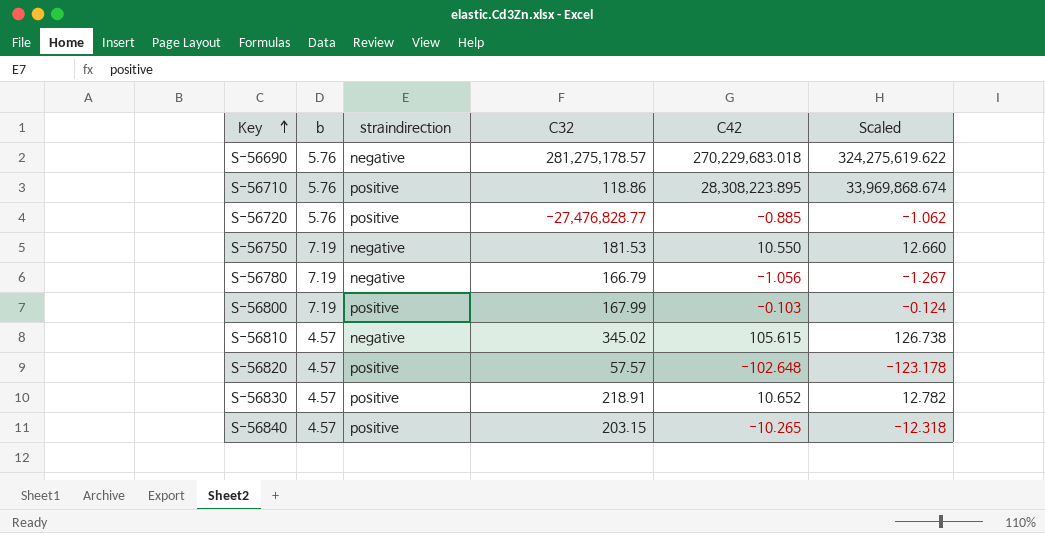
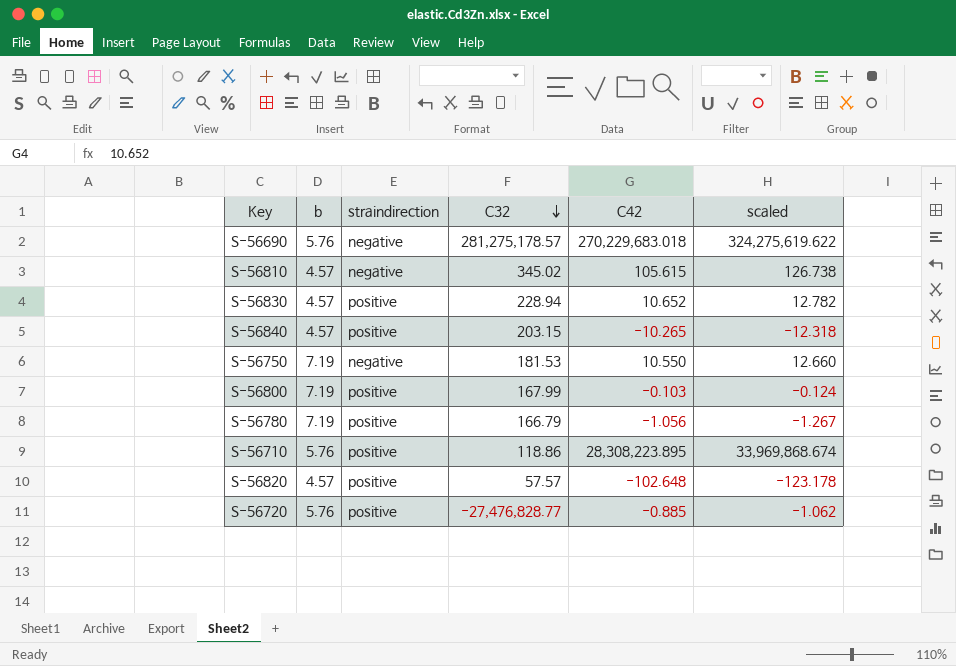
row order: Key ascending -> C32 descending
column name: Scaled -> scaled
S-56830 | C32: 218.91 -> 228.94
S-56780 | straindirection: negative -> positive

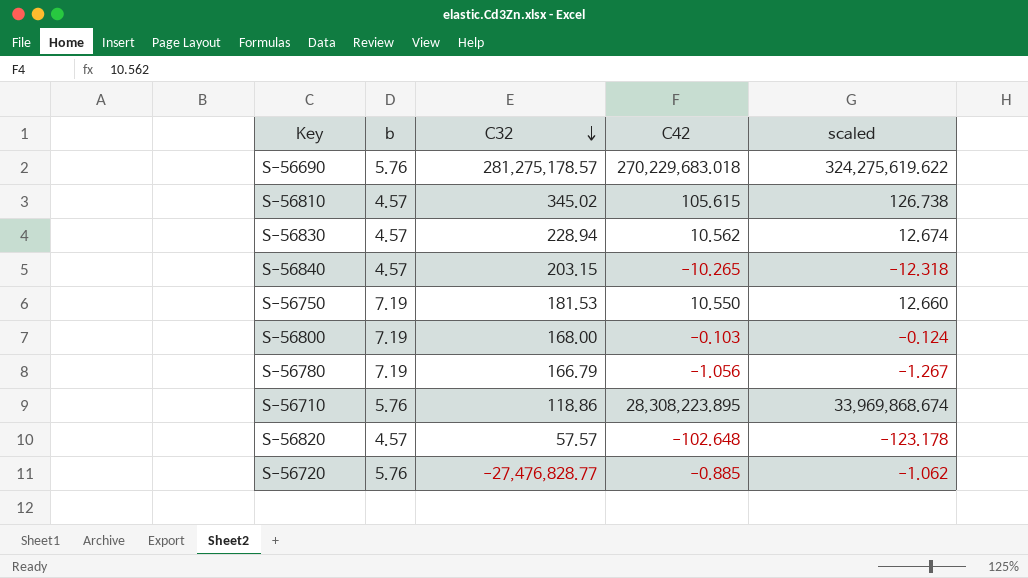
column straindirection | position: 3 -> none
S-56830 | C42: 10.652 -> 10.562
S-56830 | scaled: 12.782 -> 12.674
S-56800 | C32: 167.99 -> 168.00

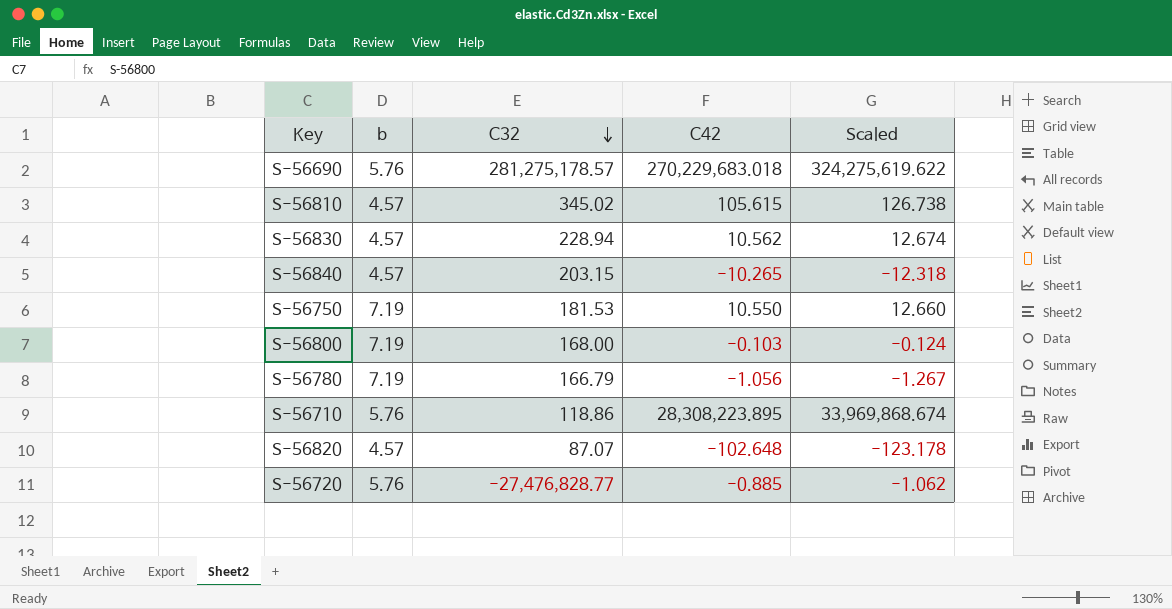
column name: scaled -> Scaled
S-56820 | C32: 57.57 -> 87.07

